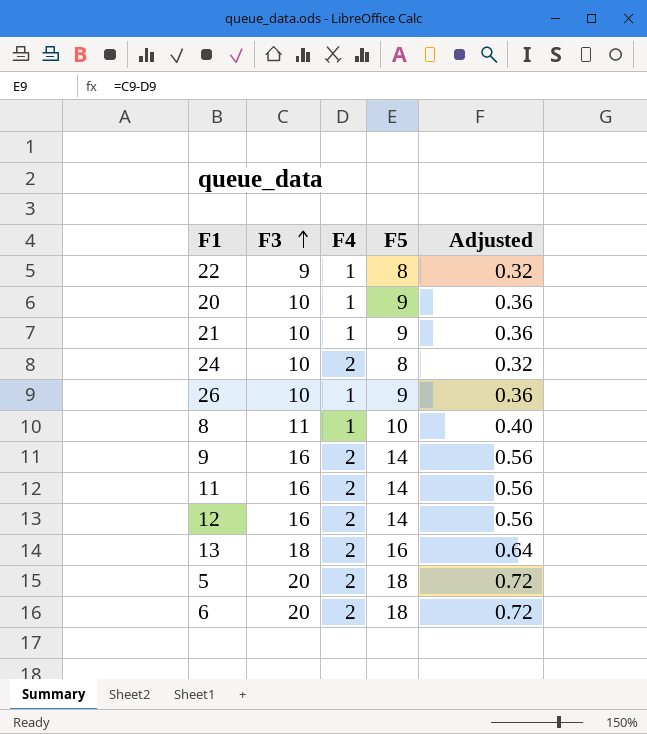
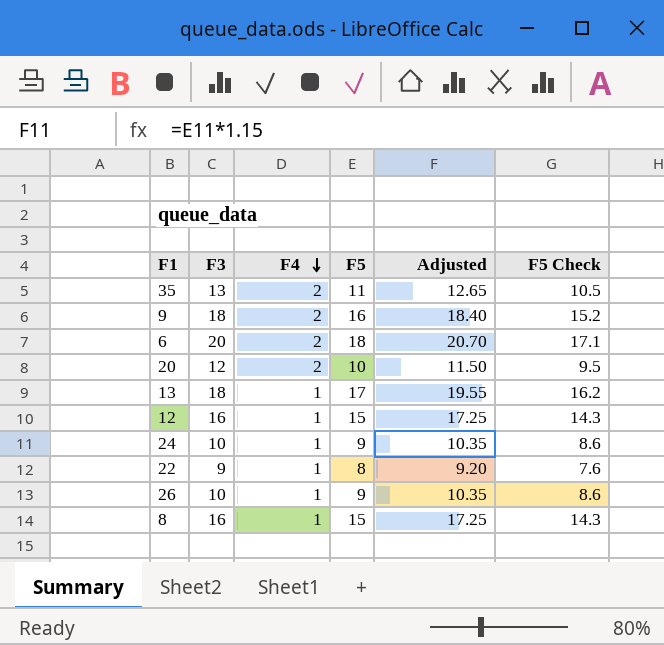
row order: F3 ascending -> F4 descending
column Adjusted | formula: [F5] * 0.04 -> [F5] * 1.15
column F5 Check | formula: none -> [F5] * 0.95
row 21: 10 | 1 | 9 | 0.36 -> none
row 11: 16 | 2 | 14 | 0.56 -> none
row 5: 20 | 2 | 18 | 0.72 -> none
row 35: none -> 13 | 2 | 11 | 12.65 | 10.5
9 | F3: 16 -> 18
9 | F5: 14 -> 16
20 | F3: 10 -> 12
20 | F4: 1 -> 2
20 | F5: 9 -> 10
13 | F4: 2 -> 1
13 | F5: 16 -> 17
12 | F4: 2 -> 1
12 | F5: 14 -> 15
24 | F4: 2 -> 1
24 | F5: 8 -> 9
8 | F3: 11 -> 16
8 | F5: 10 -> 15

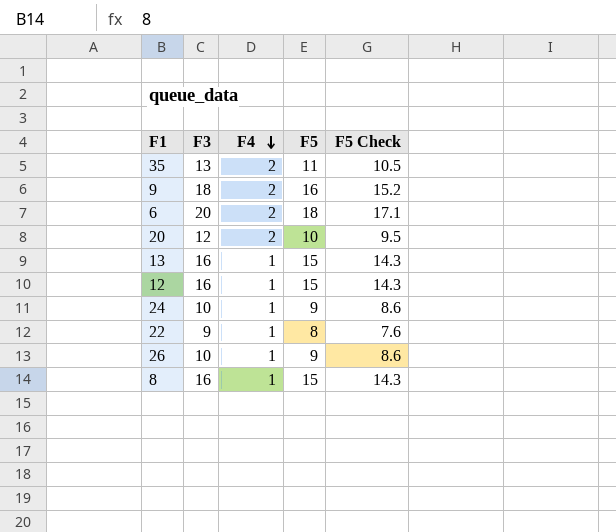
column Adjusted | formula: [F5] * 1.15 -> none
13 | F3: 18 -> 16
13 | F5: 17 -> 15
13 | F5 Check: 16.2 -> 14.3

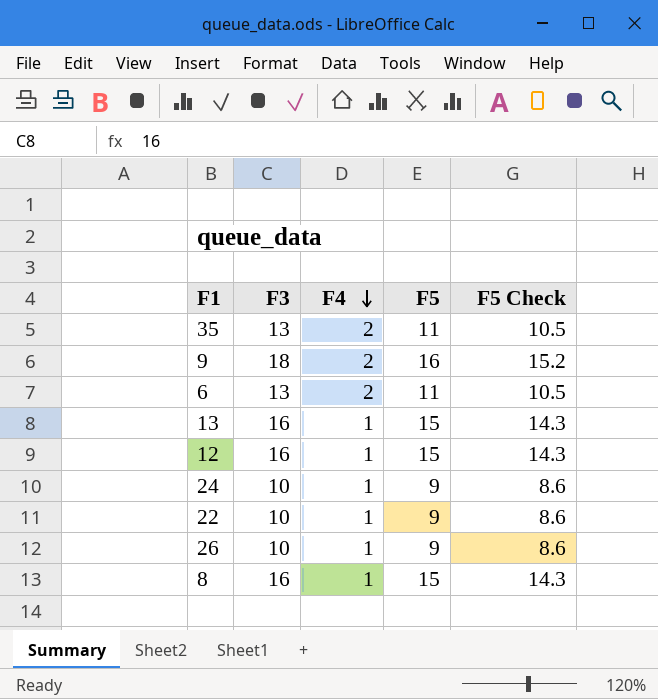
row 20: 12 | 2 | 10 | 9.5 -> none
6 | F3: 20 -> 13
6 | F5: 18 -> 11
6 | F5 Check: 17.1 -> 10.5
22 | F3: 9 -> 10
22 | F5: 8 -> 9
22 | F5 Check: 7.6 -> 8.6

